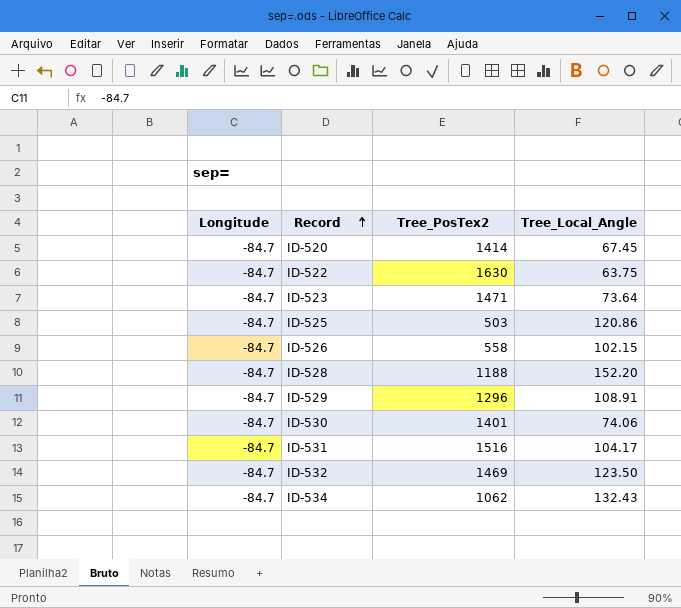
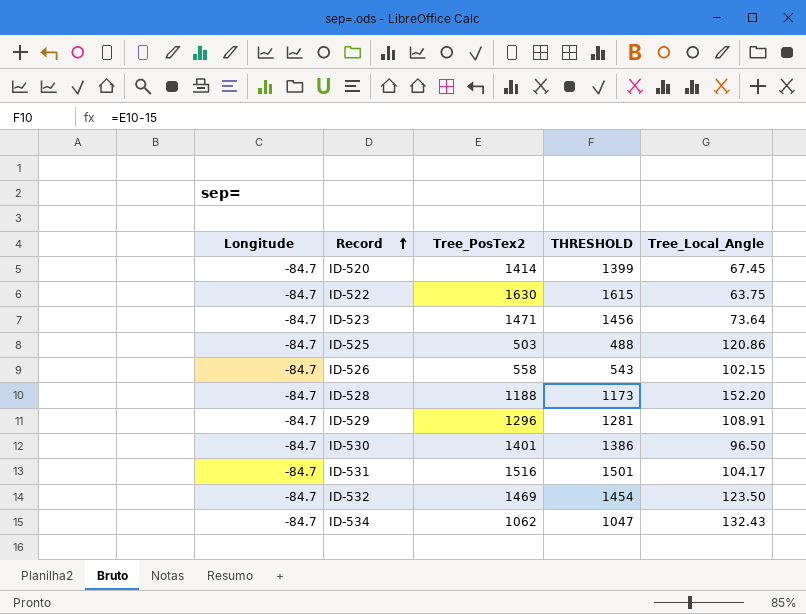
column THRESHOLD | formula: none -> [Tree_PosTex2] - 15
ID-530 | Tree_Local_Angle: 74.06 -> 96.50

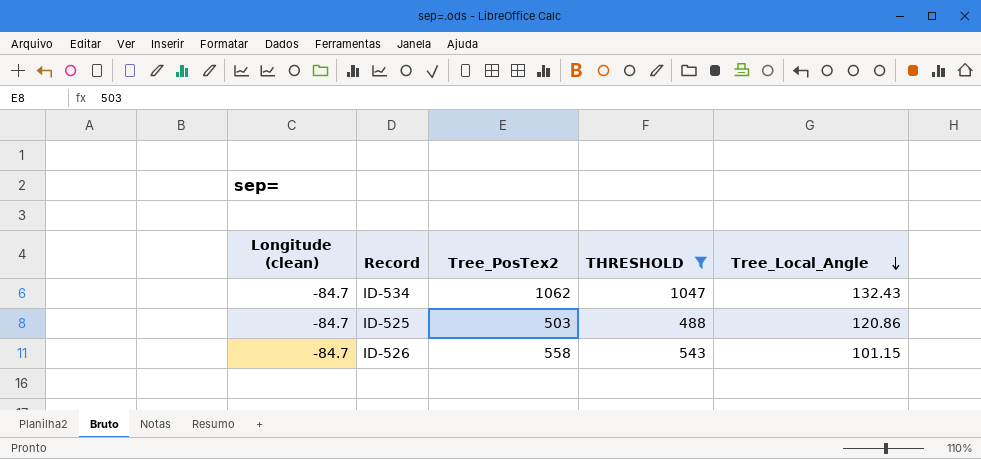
filter: none -> THRESHOLD <= 1047
row order: Record ascending -> Tree_Local_Angle descending
column name: Longitude -> Longitude (clean)
ID-526 | Tree_Local_Angle: 102.15 -> 101.15

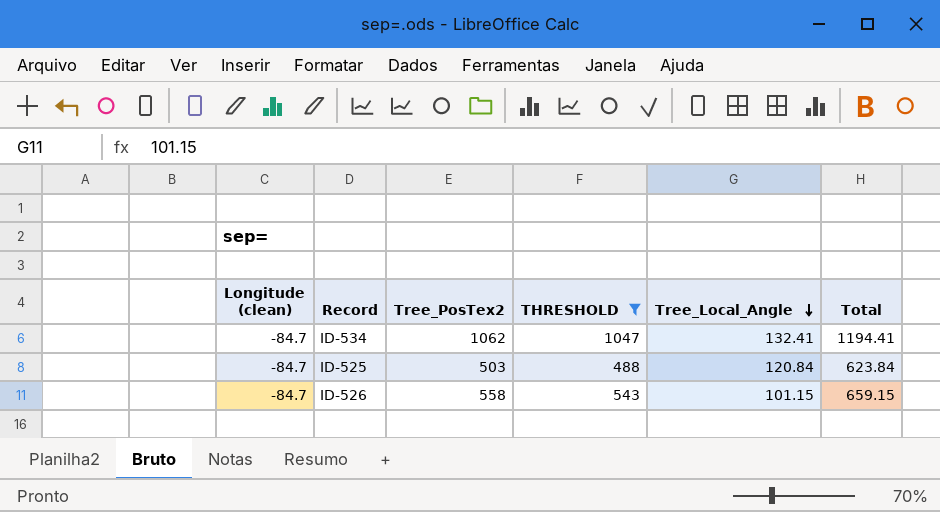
column Total | formula: none -> [Tree_PosTex2] + [Tree_Local_Angle]
ID-534 | Tree_Local_Angle: 132.43 -> 132.41
ID-525 | Tree_Local_Angle: 120.86 -> 120.84

